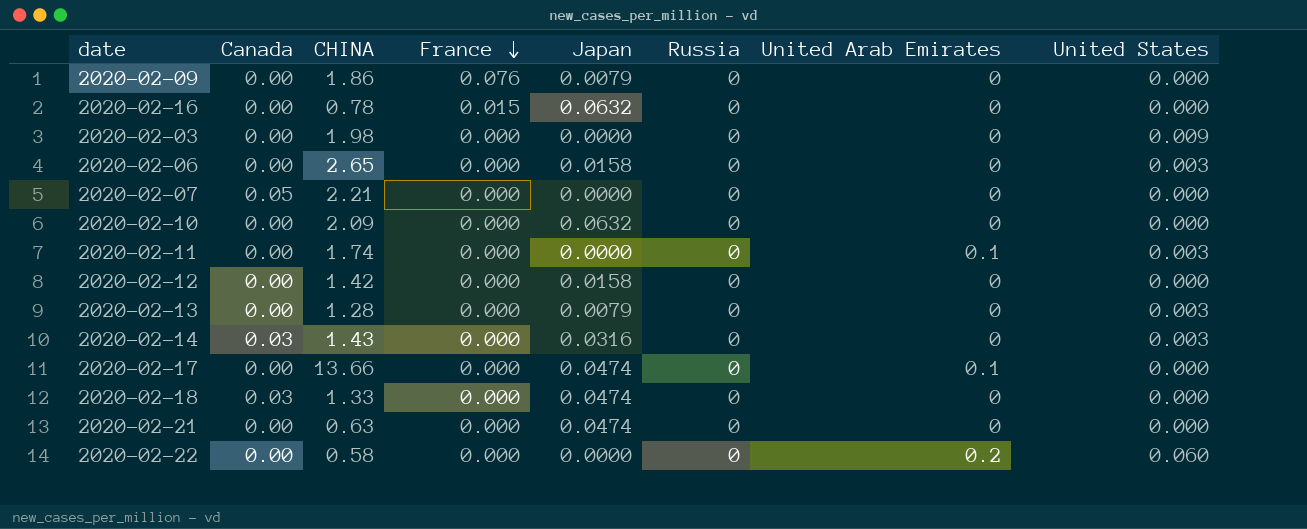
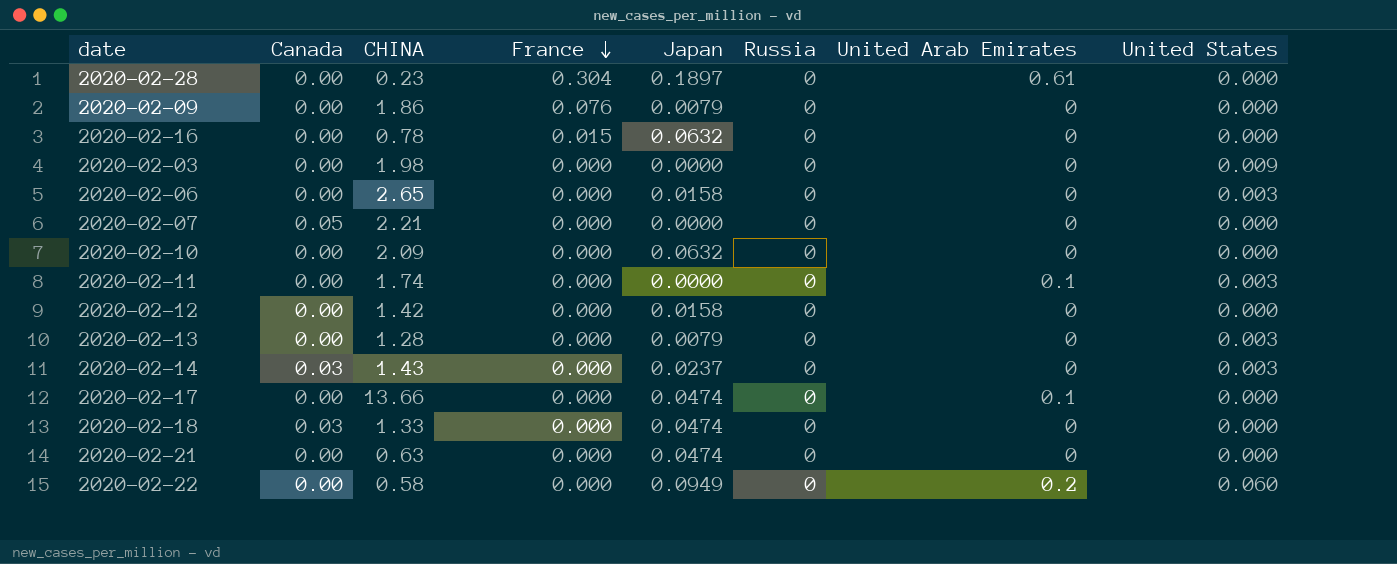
row 2020-02-28: none -> 0.00 | 0.23 | 0.304 | 0.1897 | 0 | 0.61 | 0.000
2020-02-14 | Japan: 0.0316 -> 0.0237
2020-02-22 | Japan: 0.0000 -> 0.0949

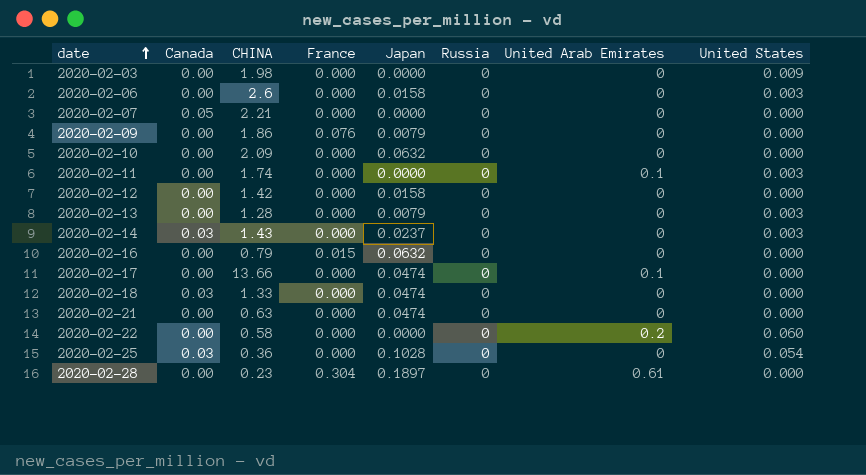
row order: France descending -> date ascending
2020-02-06 | CHINA: 2.65 -> 2.6
2020-02-16 | CHINA: 0.78 -> 0.79
2020-02-22 | Japan: 0.0949 -> 0.0000
row 2020-02-25: none -> 0.03 | 0.36 | 0.000 | 0.1028 | 0 | 0 | 0.054

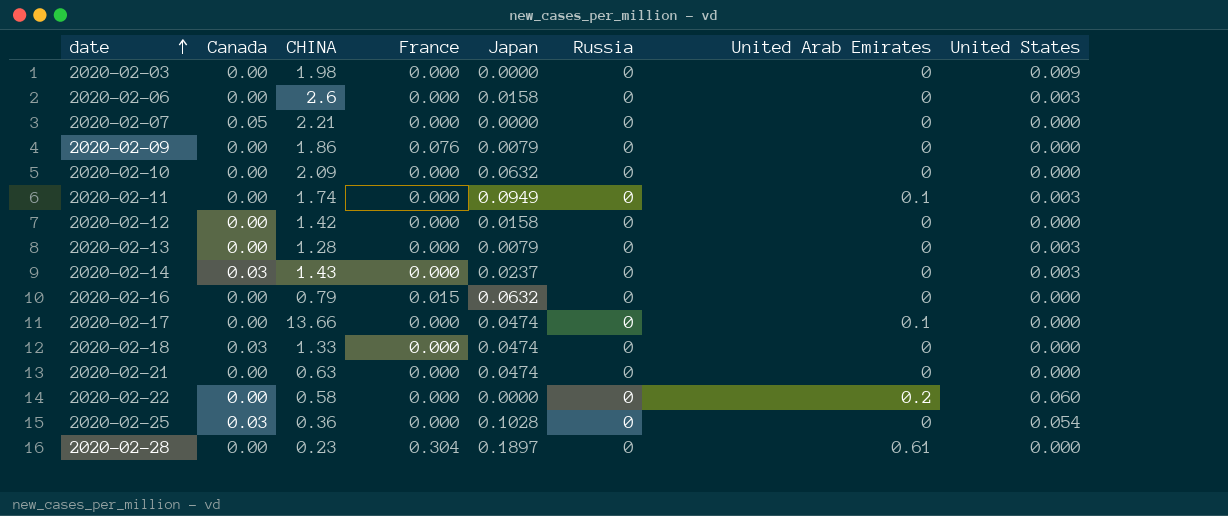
2020-02-11 | Japan: 0.0000 -> 0.0949

